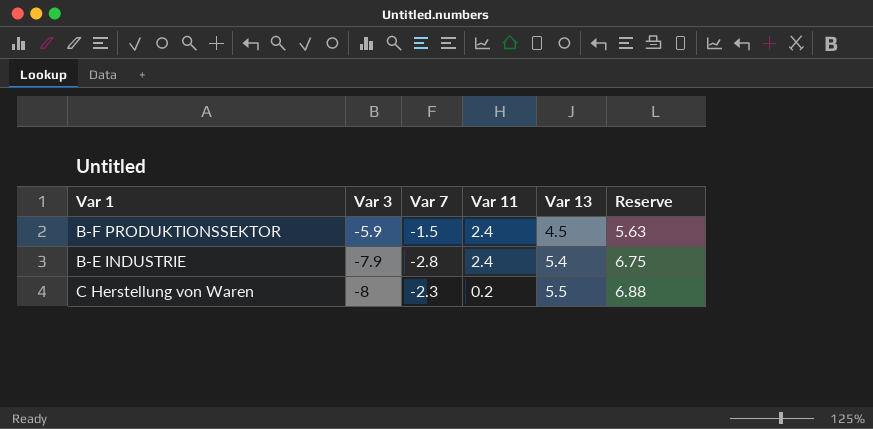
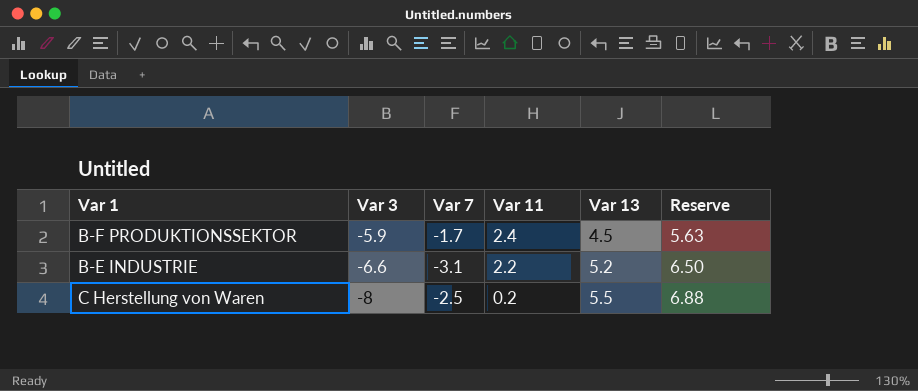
B-F PRODUKTIONSSEKTOR | Var 7: -1.5 -> -1.7
B-E INDUSTRIE | Var 3: -7.9 -> -6.6
B-E INDUSTRIE | Var 7: -2.8 -> -3.1
B-E INDUSTRIE | Var 11: 2.4 -> 2.2
B-E INDUSTRIE | Var 13: 5.4 -> 5.2
B-E INDUSTRIE | Reserve: 6.75 -> 6.50
C Herstellung von Waren | Var 7: -2.3 -> -2.5

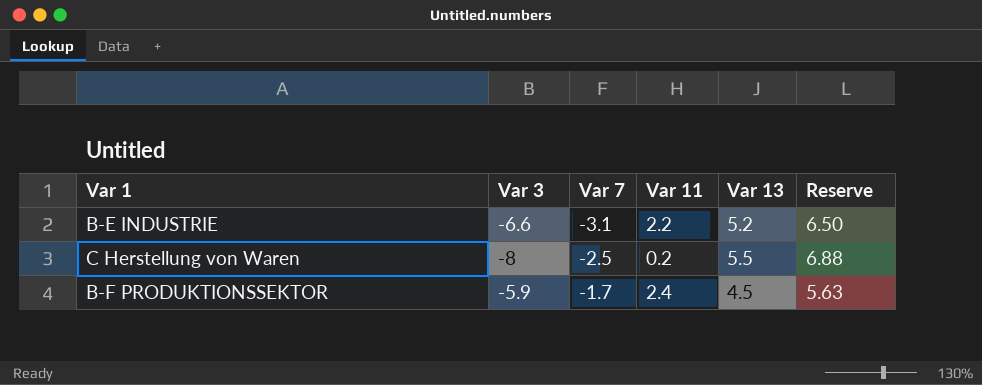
row order: Var 3 descending -> Var 7 ascending

